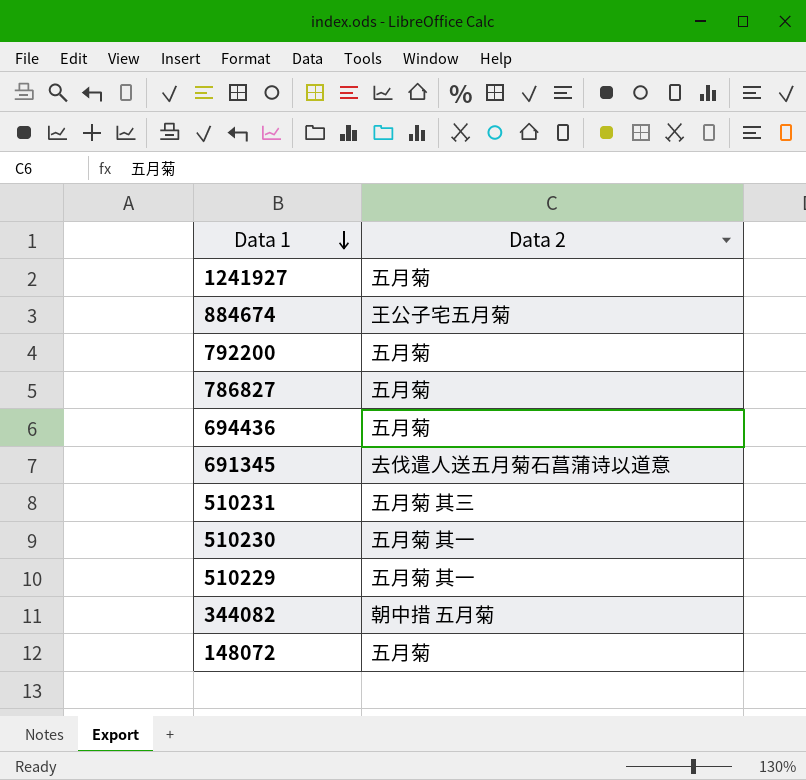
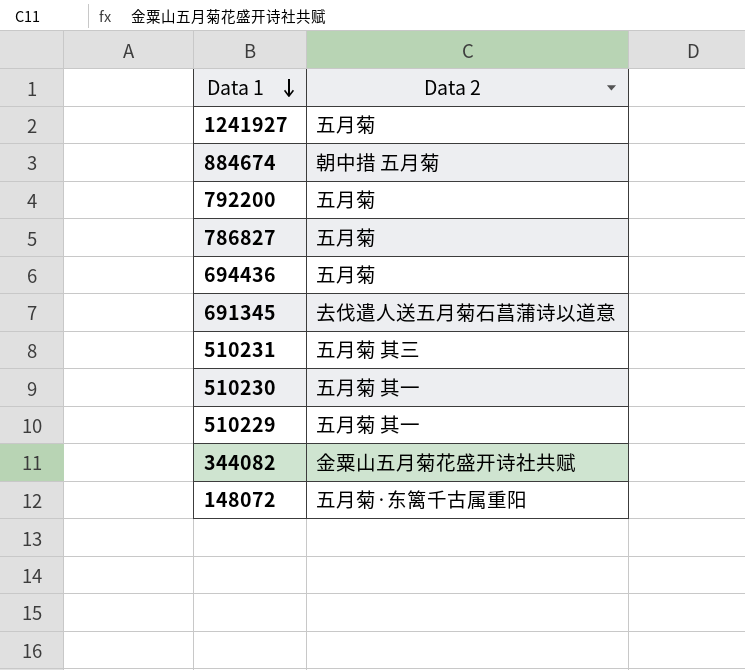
884674 | Data 2: 王公子宅五月菊 -> 朝中措 五月菊
344082 | Data 2: 朝中措 五月菊 -> 金粟山五月菊花盛开诗社共赋
148072 | Data 2: 五月菊 -> 五月菊·东篱千古属重阳

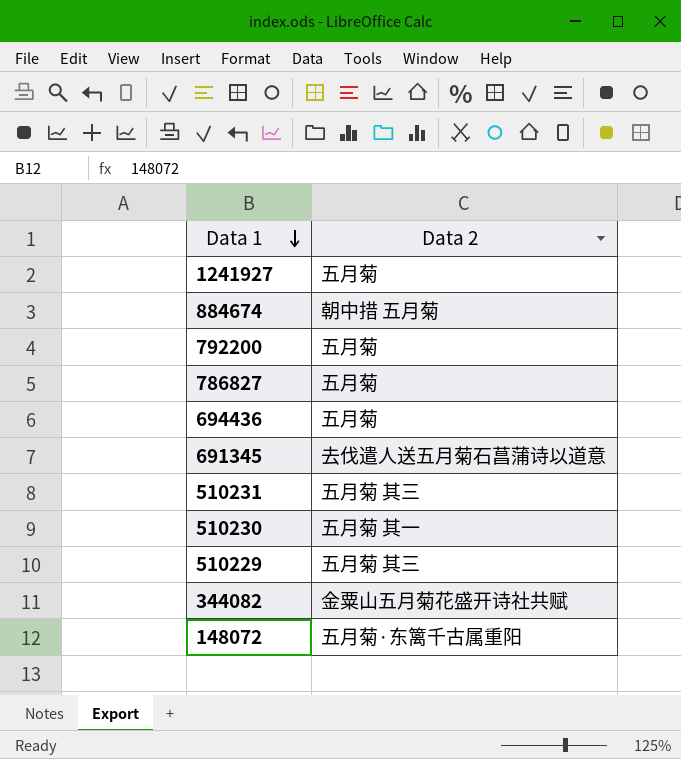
510229 | Data 2: 五月菊 其一 -> 五月菊 其三

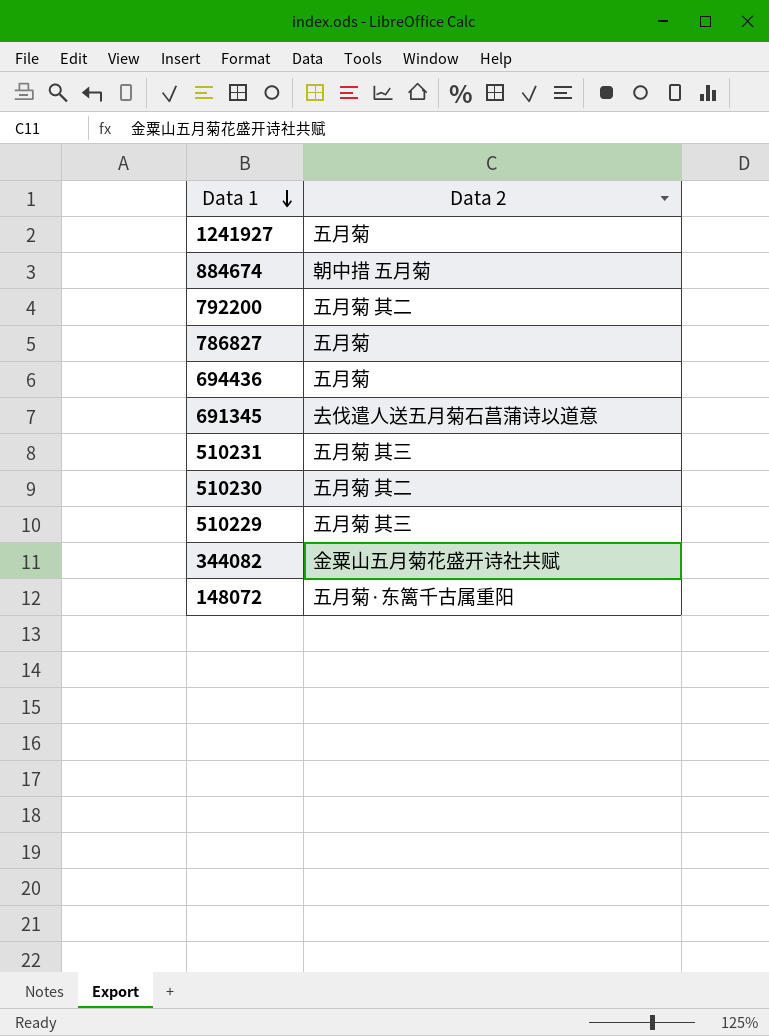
792200 | Data 2: 五月菊 -> 五月菊 其二
510230 | Data 2: 五月菊 其一 -> 五月菊 其二

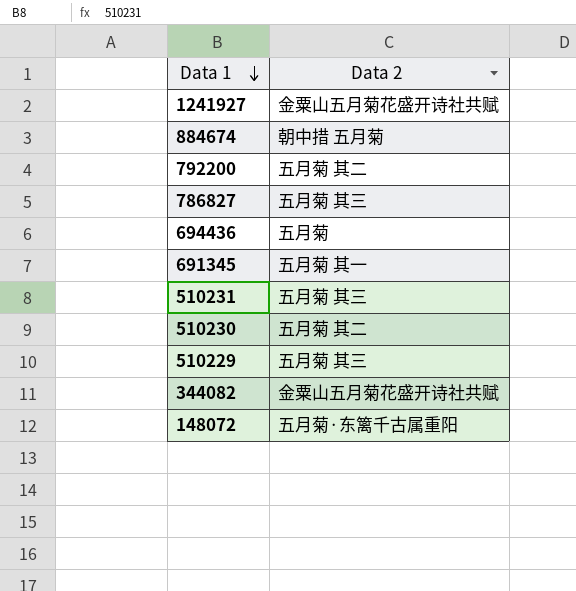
1241927 | Data 2: 五月菊 -> 金粟山五月菊花盛开诗社共赋
786827 | Data 2: 五月菊 -> 五月菊 其三
691345 | Data 2: 去伐遣人送五月菊石菖蒲诗以道意 -> 五月菊 其一

